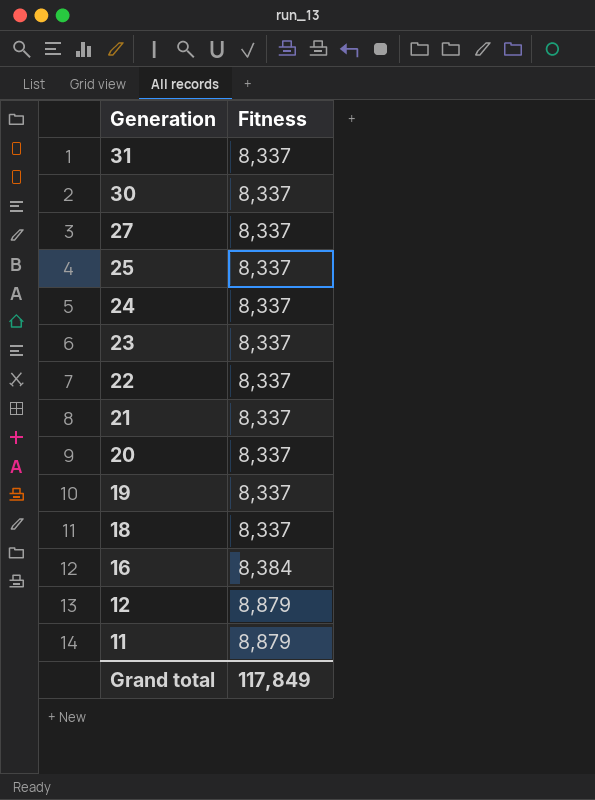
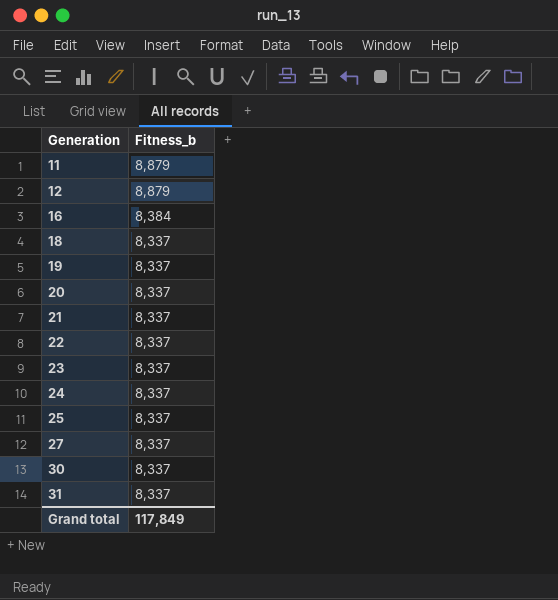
row order: Generation descending -> Generation ascending
column name: Fitness -> Fitness_b

